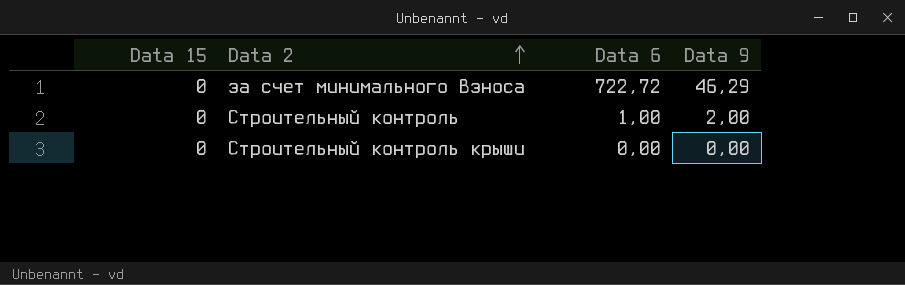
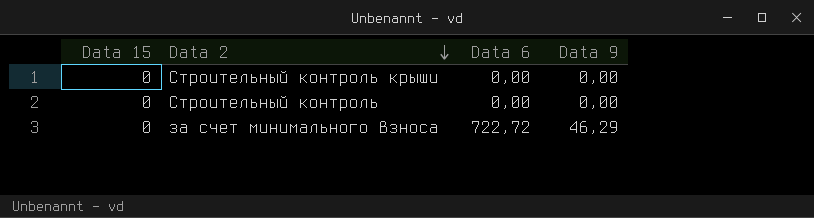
row order: Data 2 ascending -> Data 2 descending
Строительный контроль | Data 6: 1,00 -> 0,00
Строительный контроль | Data 9: 2,00 -> 0,00

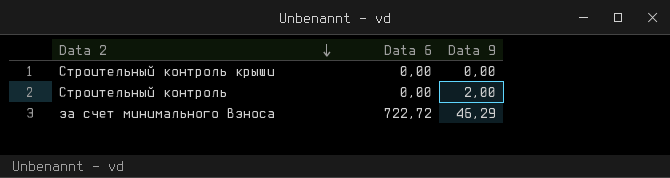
column Data 15 | position: 1 -> none
Строительный контроль | Data 9: 0,00 -> 2,00

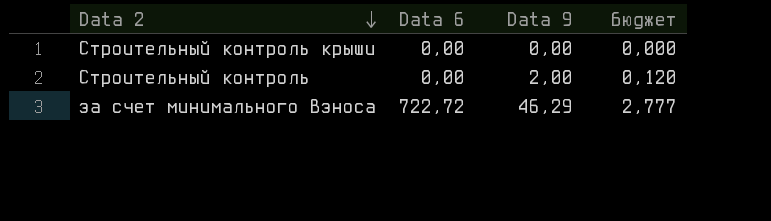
column бюджет | formula: none -> [Data 9] * 0,06

